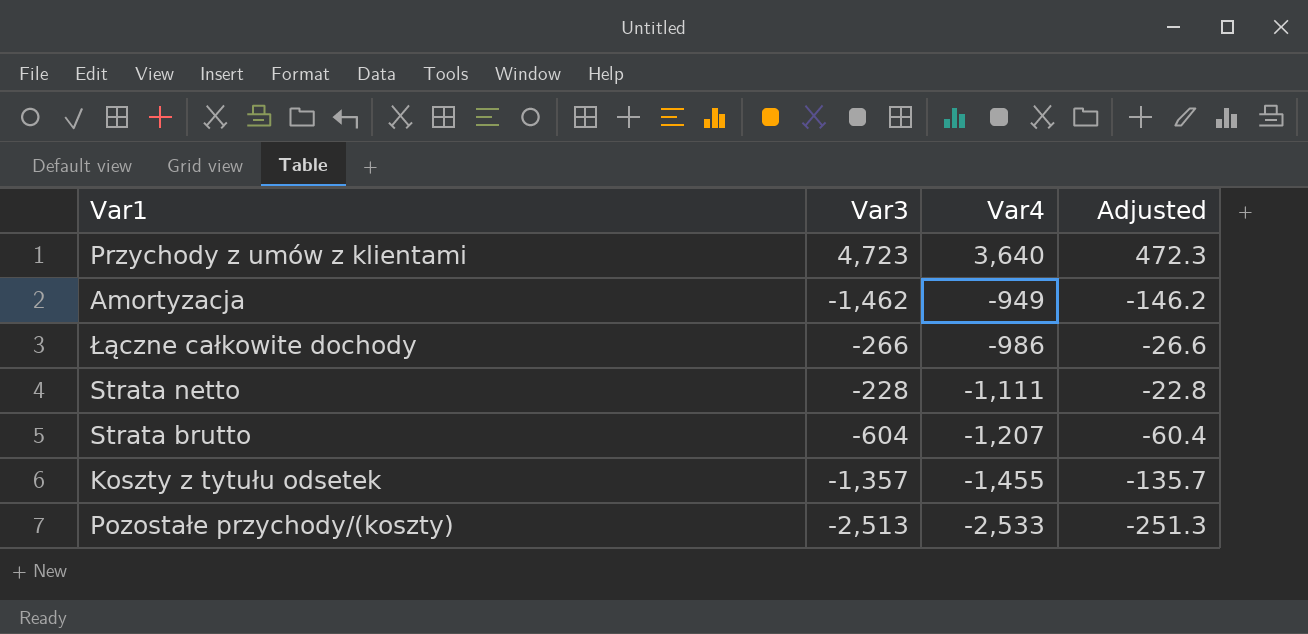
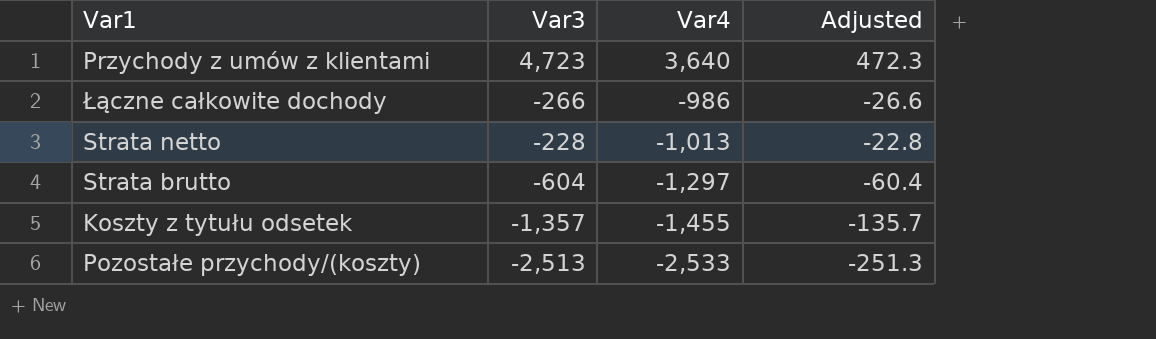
row Amortyzacja: -1,462 | -949 | -146.2 -> none
Strata netto | Var4: -1,111 -> -1,013
Strata brutto | Var4: -1,207 -> -1,297

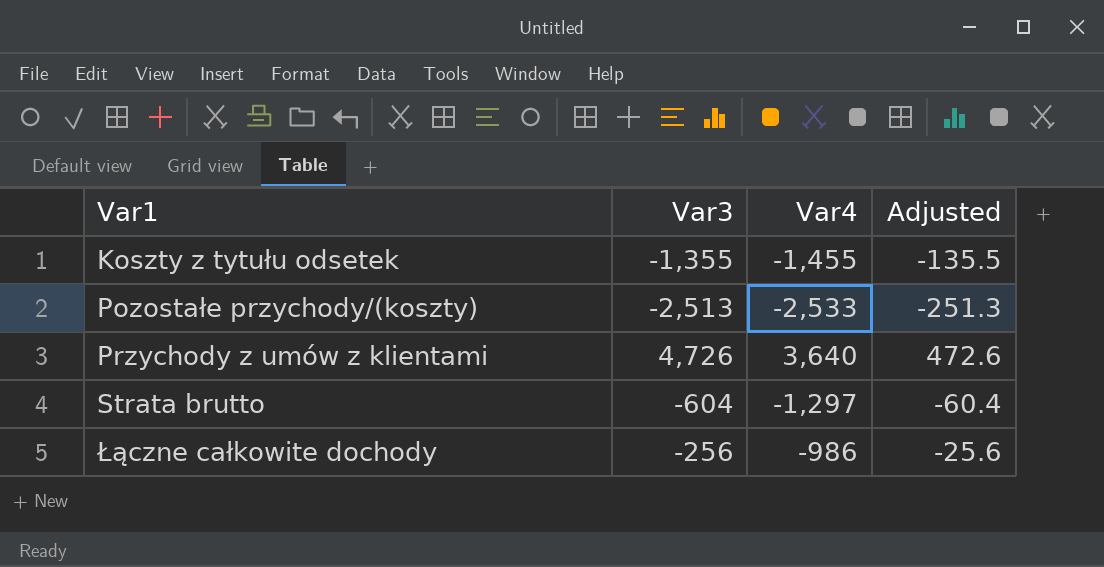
row order: Var4 descending -> Var1 ascending
row Strata netto: -228 | -1,013 | -22.8 -> none
Koszty z tytułu odsetek | Var3: -1,357 -> -1,355
Koszty z tytułu odsetek | Adjusted: -135.7 -> -135.5
Przychody z umów z klientami | Var3: 4,723 -> 4,726
Przychody z umów z klientami | Adjusted: 472.3 -> 472.6
Łączne całkowite dochody | Var3: -266 -> -256
Łączne całkowite dochody | Adjusted: -26.6 -> -25.6

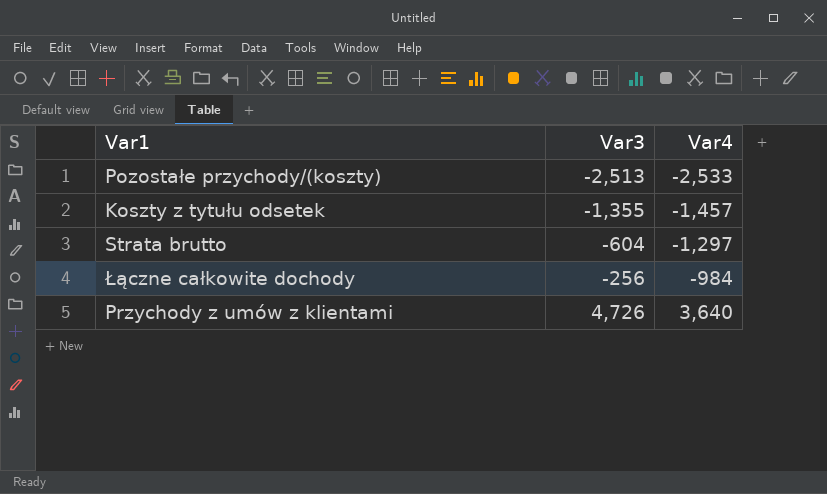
row order: Var1 ascending -> Var3 ascending
column Adjusted | formula: [Var3] * 0.1 -> none
Koszty z tytułu odsetek | Var4: -1,455 -> -1,457
Łączne całkowite dochody | Var4: -986 -> -984

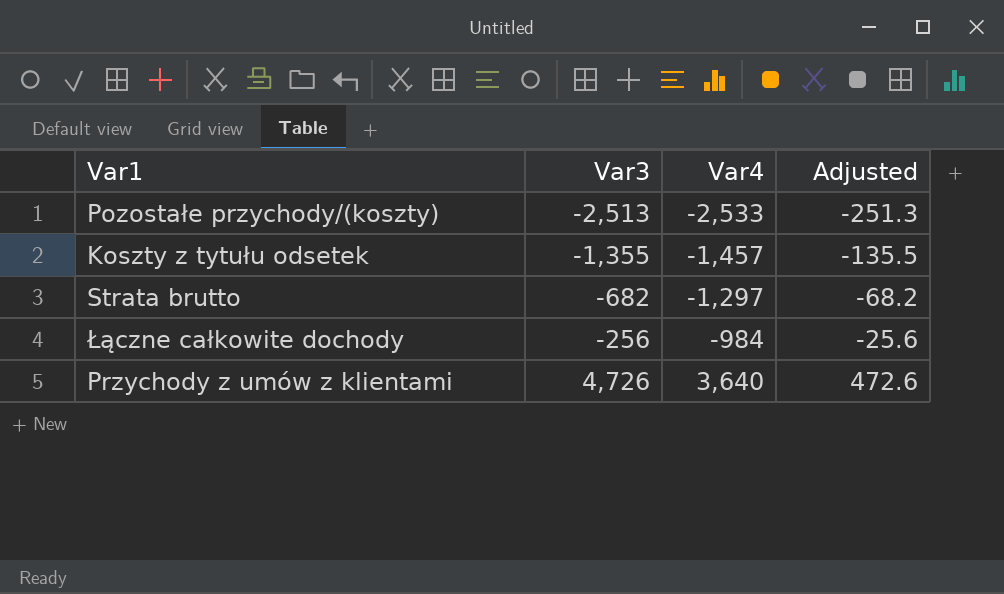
column Adjusted | formula: none -> [Var3] * 0.1
Strata brutto | Var3: -604 -> -682

